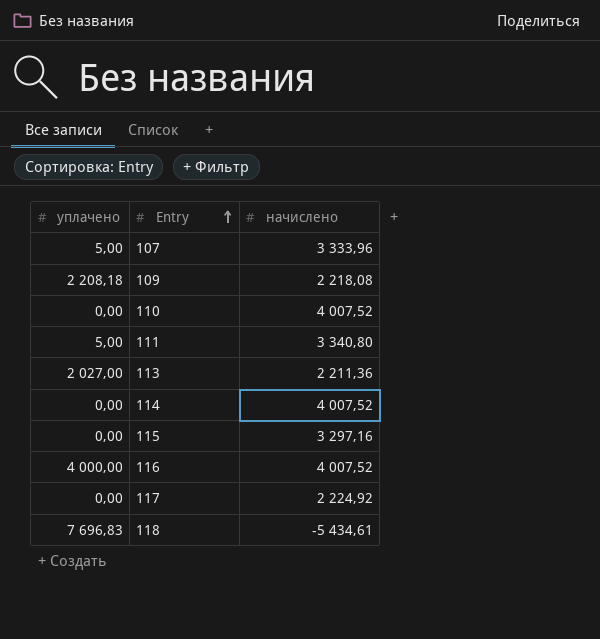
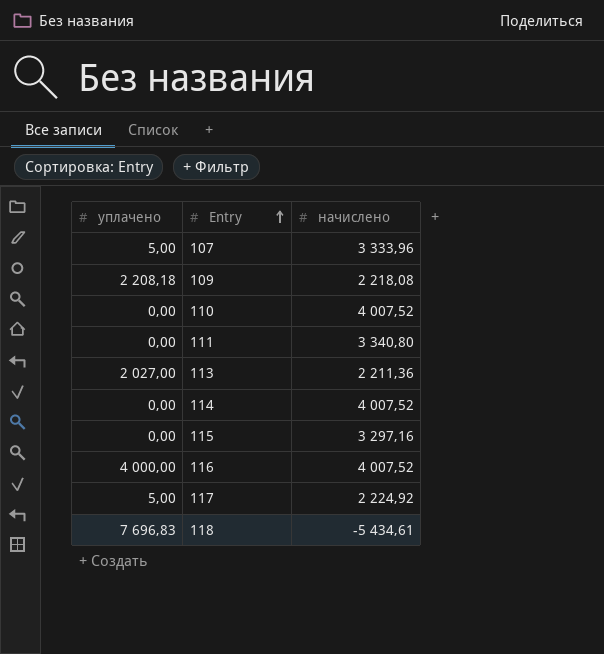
111 | уплачено: 5,00 -> 0,00
117 | уплачено: 0,00 -> 5,00

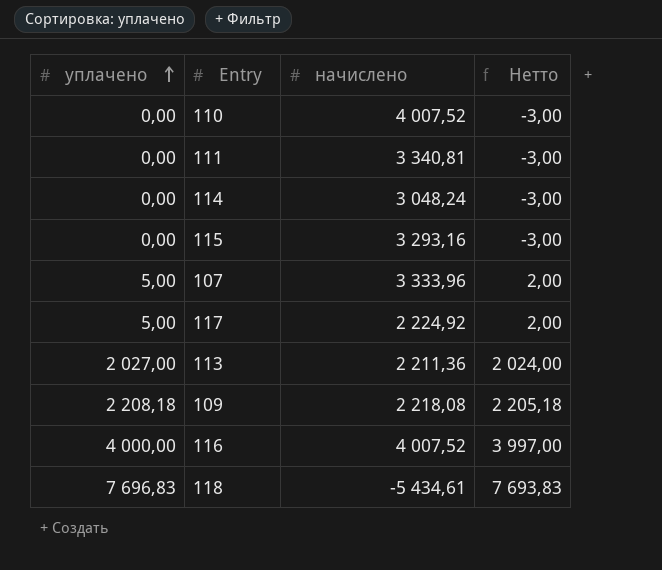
row order: Entry ascending -> уплачено ascending
column Нетто | formula: none -> [уплачено] - 3
111 | начислено: 3 340,80 -> 3 340,81
114 | начислено: 4 007,52 -> 3 048,24
115 | начислено: 3 297,16 -> 3 293,16

